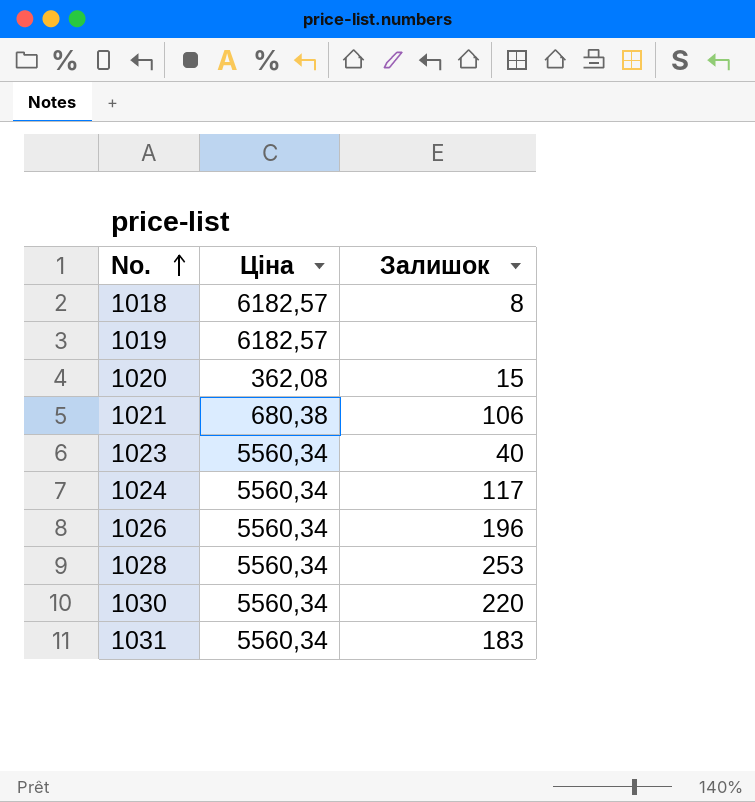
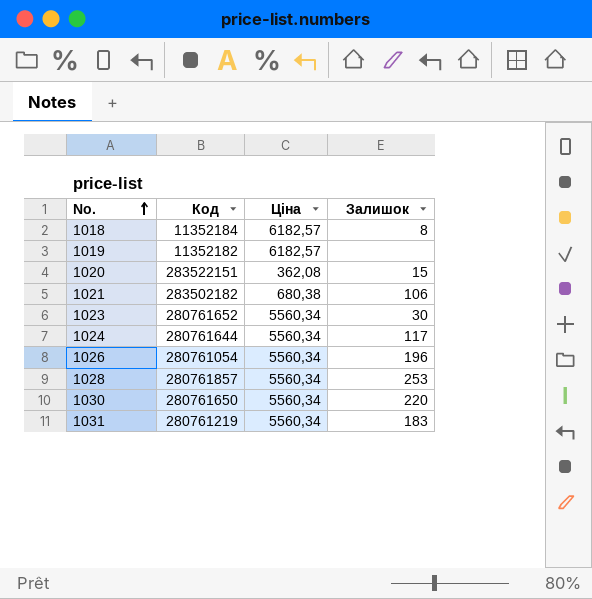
column Код | position: none -> 2
1023 | Залишок: 40 -> 30

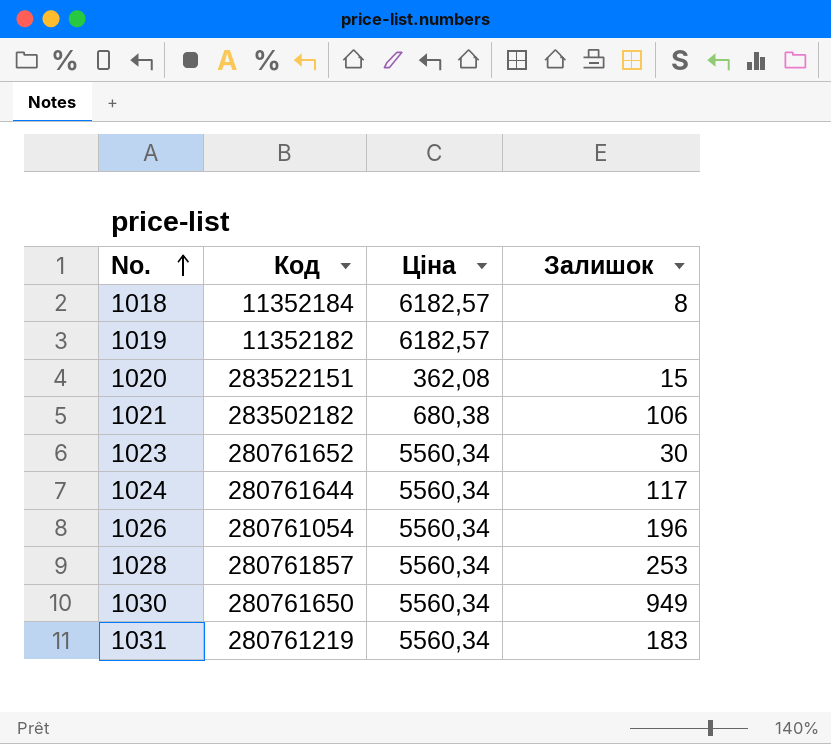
1030 | Залишок: 220 -> 949

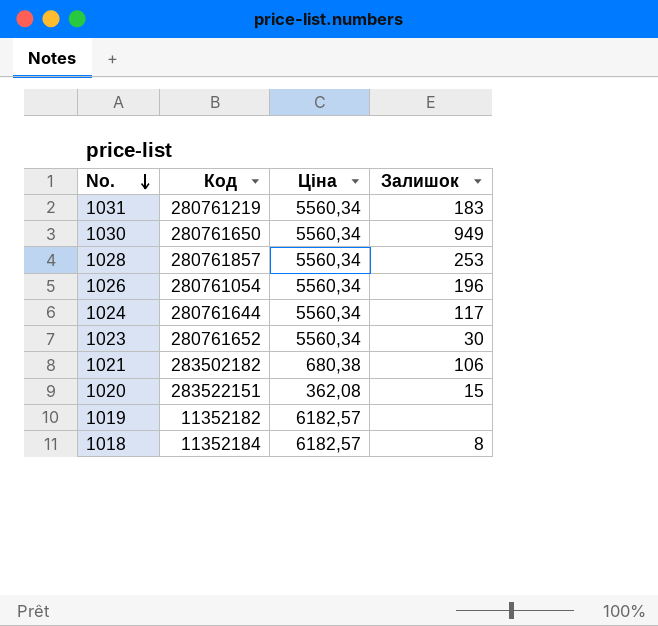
row order: No. ascending -> No. descending

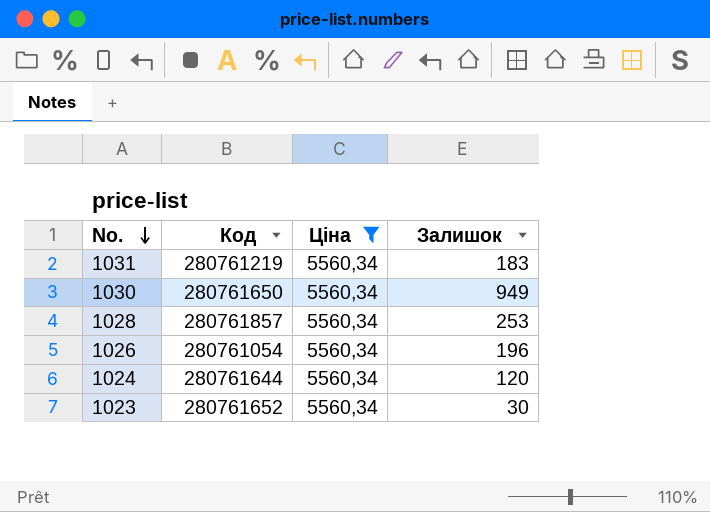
filter: none -> Ціна = 5560,34
1024 | Залишок: 117 -> 120

